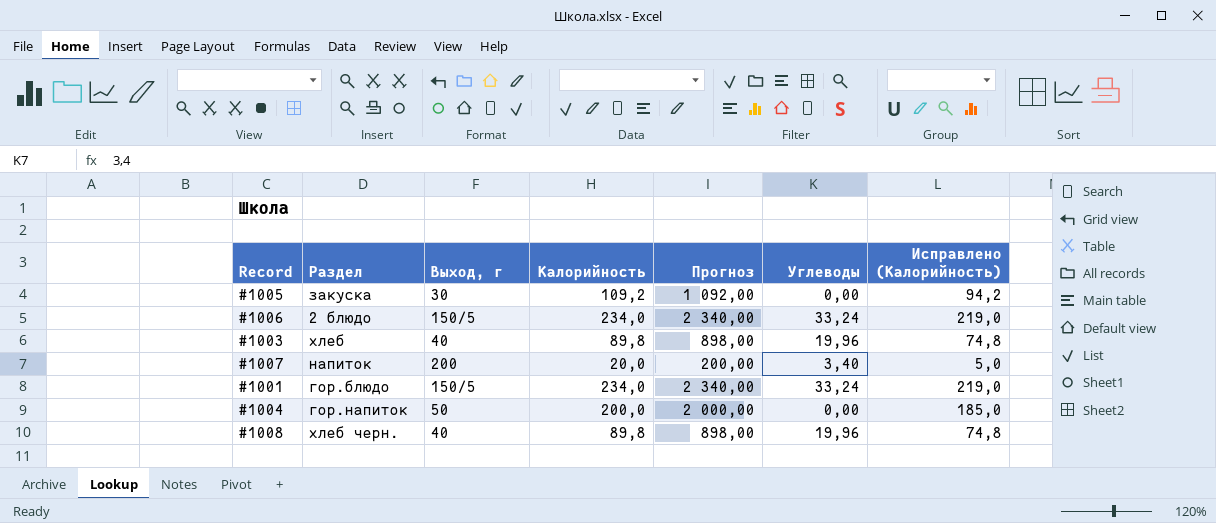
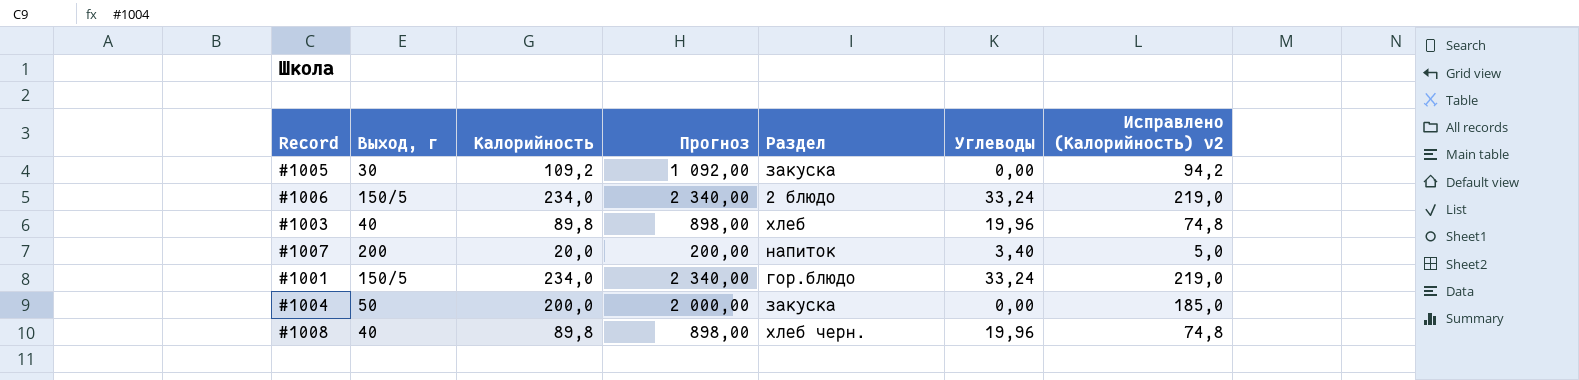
column Раздел | position: 2 -> 5
column name: Исправлено (Калорийность) -> Исправлено (Калорийность) v2
#1004 | Раздел: гор.напиток -> закуска

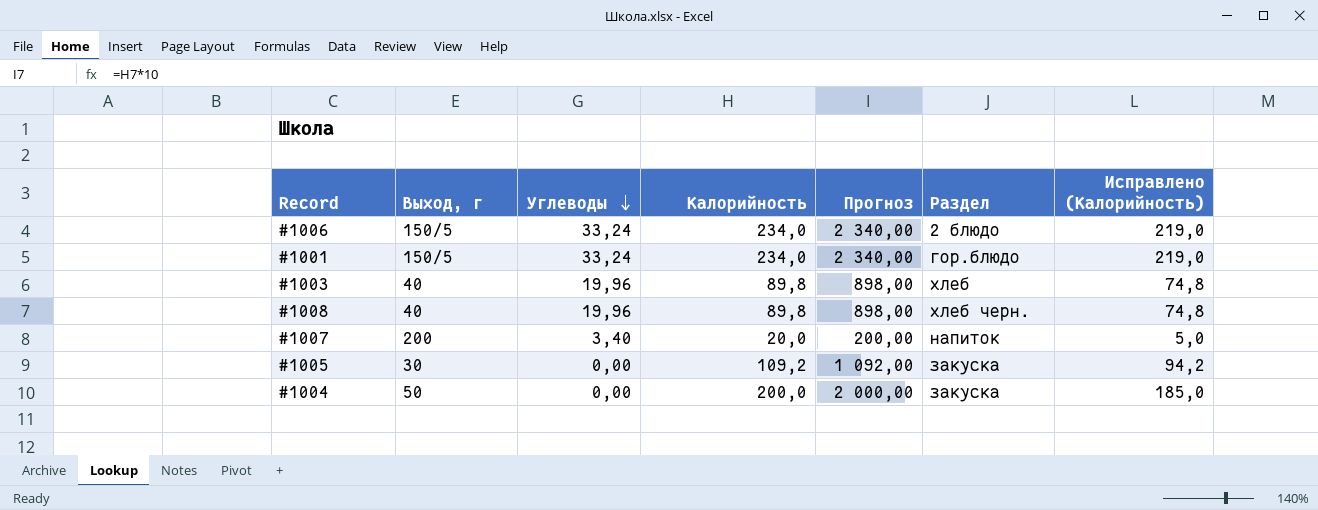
row order: none -> Углеводы descending
column Углеводы | position: 6 -> 3
column name: Исправлено (Калорийность) v2 -> Исправлено (Калорийность)

